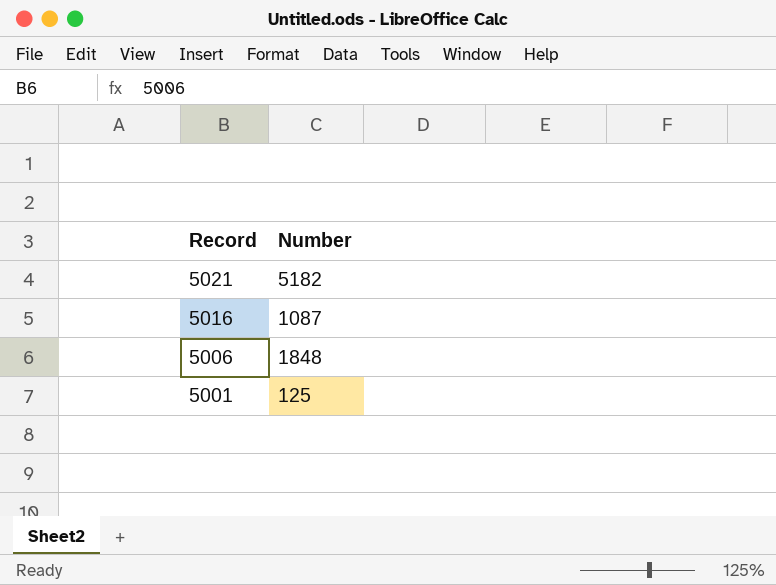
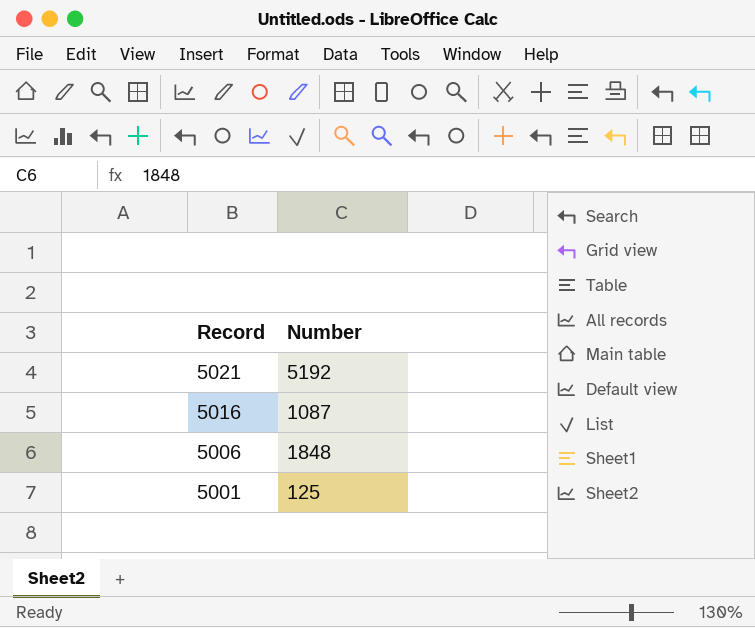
5021 | Number: 5182 -> 5192

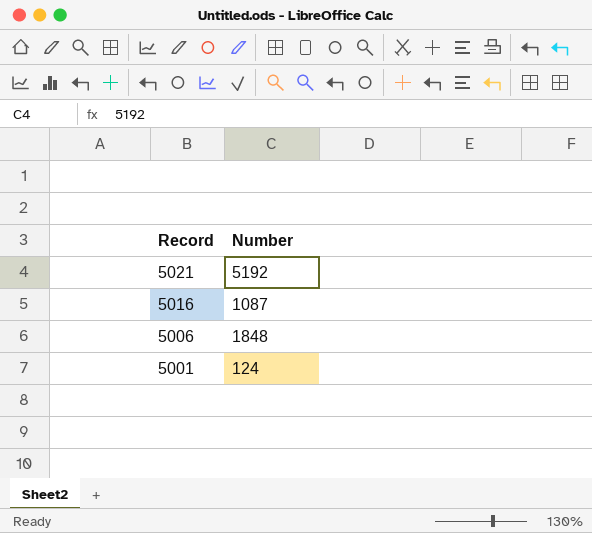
5001 | Number: 125 -> 124

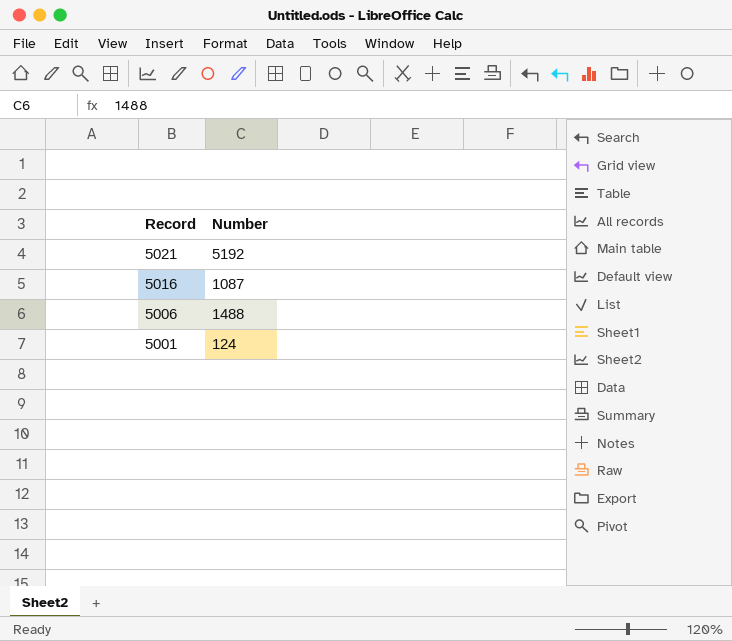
5006 | Number: 1848 -> 1488

